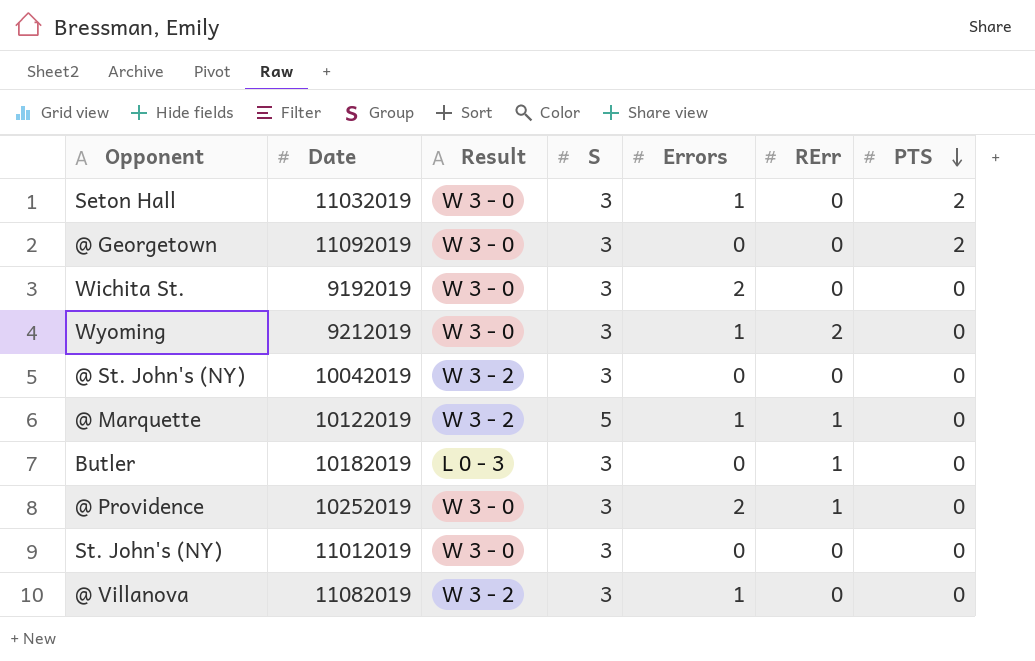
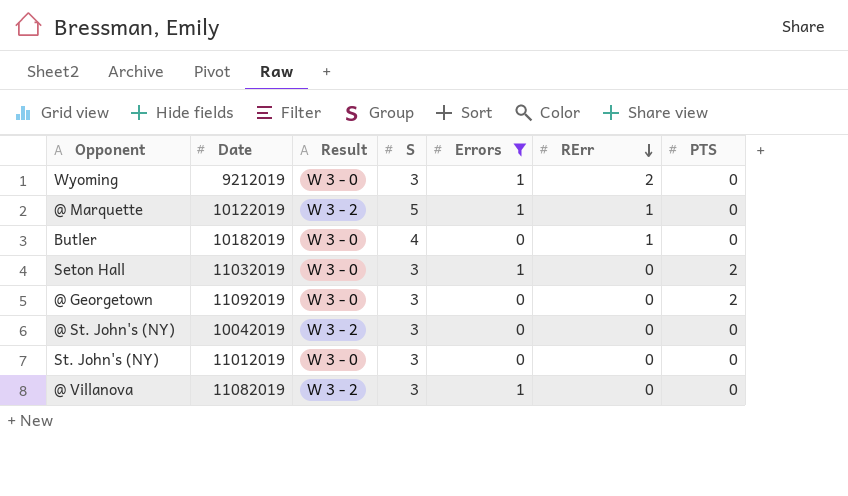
filter: none -> Errors != 2
row order: PTS descending -> RErr descending
Butler | Result: L 0 - 3 -> W 3 - 0
Butler | S: 3 -> 4

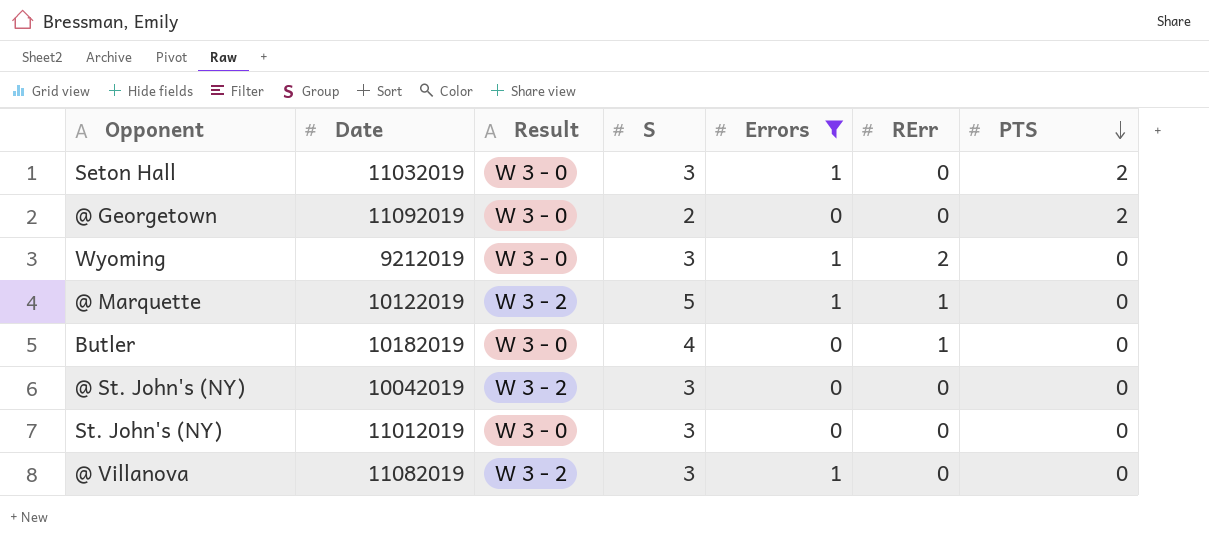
row order: RErr descending -> PTS descending
@ Georgetown | S: 3 -> 2

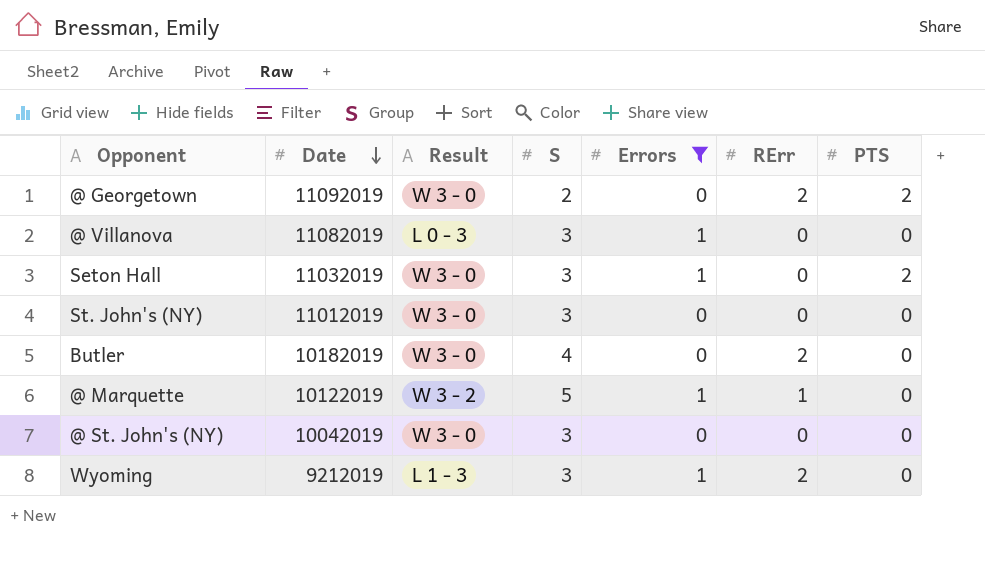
row order: PTS descending -> Date descending
@ Georgetown | RErr: 0 -> 2
@ Villanova | Result: W 3 - 2 -> L 0 - 3
Butler | RErr: 1 -> 2
@ St. John's (NY) | Result: W 3 - 2 -> W 3 - 0
Wyoming | Result: W 3 - 0 -> L 1 - 3

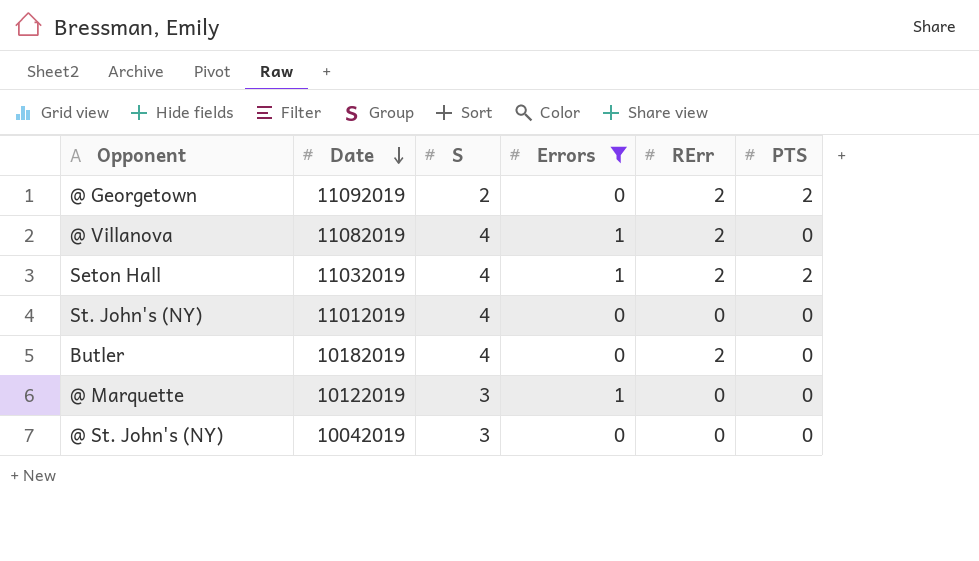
column Result | position: 3 -> none
row Wyoming: 9212019 | L 1 - 3 | 3 | 1 | 2 | 0 -> none
@ Villanova | S: 3 -> 4
@ Villanova | RErr: 0 -> 2
Seton Hall | S: 3 -> 4
Seton Hall | RErr: 0 -> 2
St. John's (NY) | S: 3 -> 4
@ Marquette | S: 5 -> 3
@ Marquette | RErr: 1 -> 0

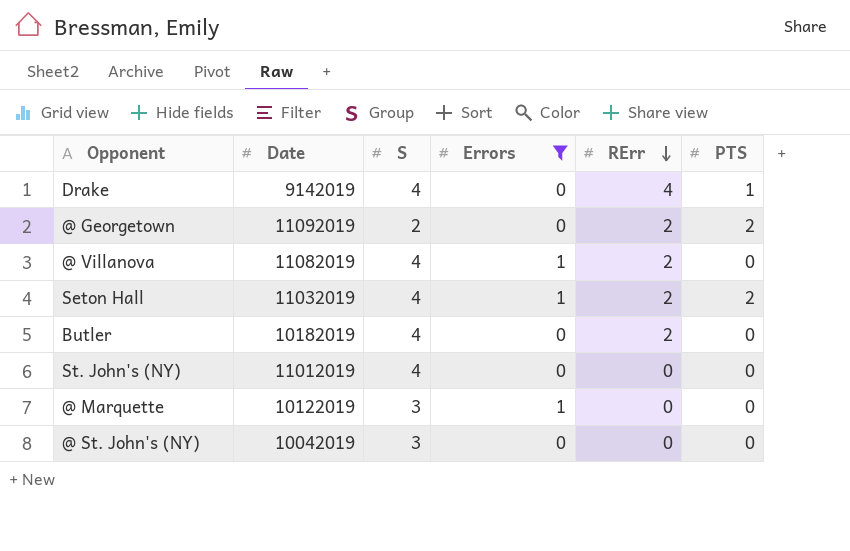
row order: Date descending -> RErr descending
row Drake: none -> 9142019 | 4 | 0 | 4 | 1

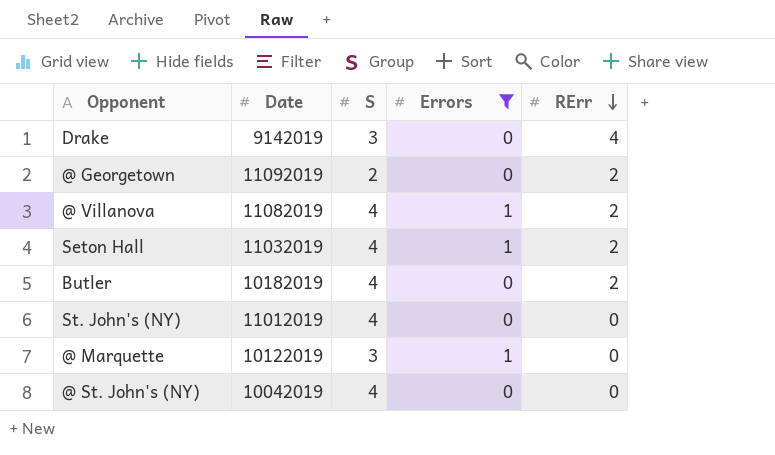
column PTS | position: 6 -> none
Drake | S: 4 -> 3
@ St. John's (NY) | S: 3 -> 4

